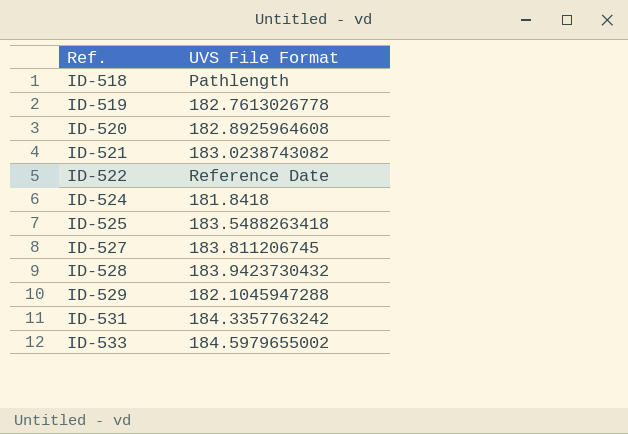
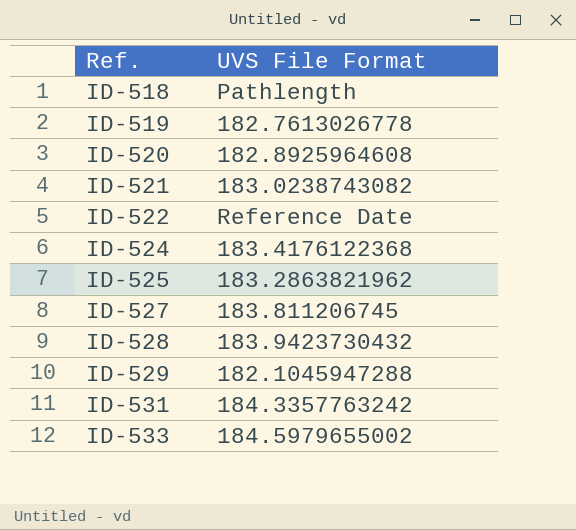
ID-524 | UVS File Format: 181.8418 -> 183.4176122368
ID-525 | UVS File Format: 183.5488263418 -> 183.2863821962

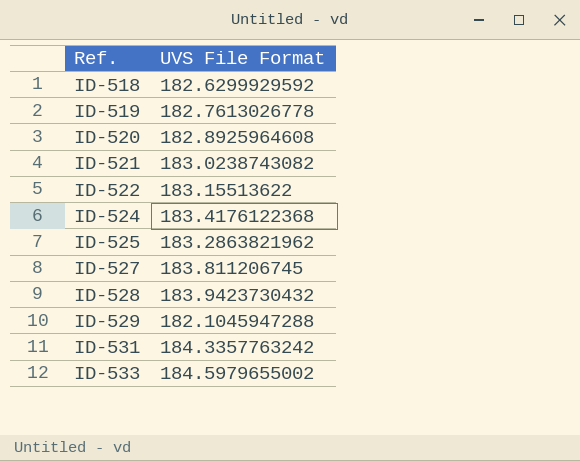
ID-518 | UVS File Format: Pathlength -> 182.6299929592
ID-522 | UVS File Format: Reference Date -> 183.15513622

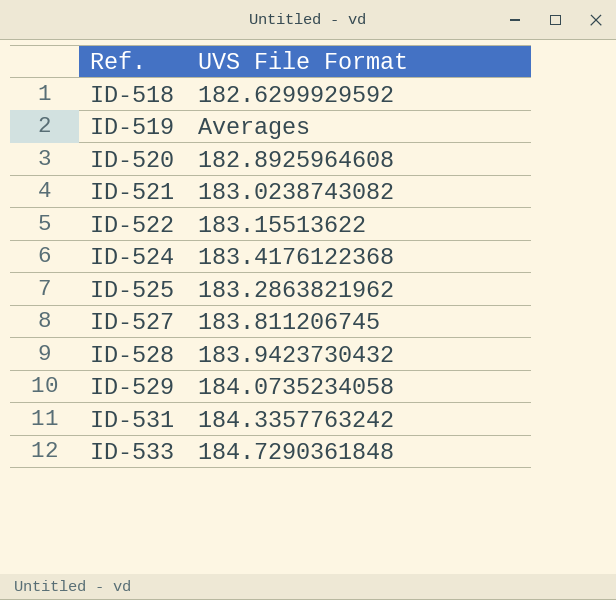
ID-519 | UVS File Format: 182.7613026778 -> Averages
ID-529 | UVS File Format: 182.1045947288 -> 184.0735234058
ID-533 | UVS File Format: 184.5979655002 -> 184.7290361848

